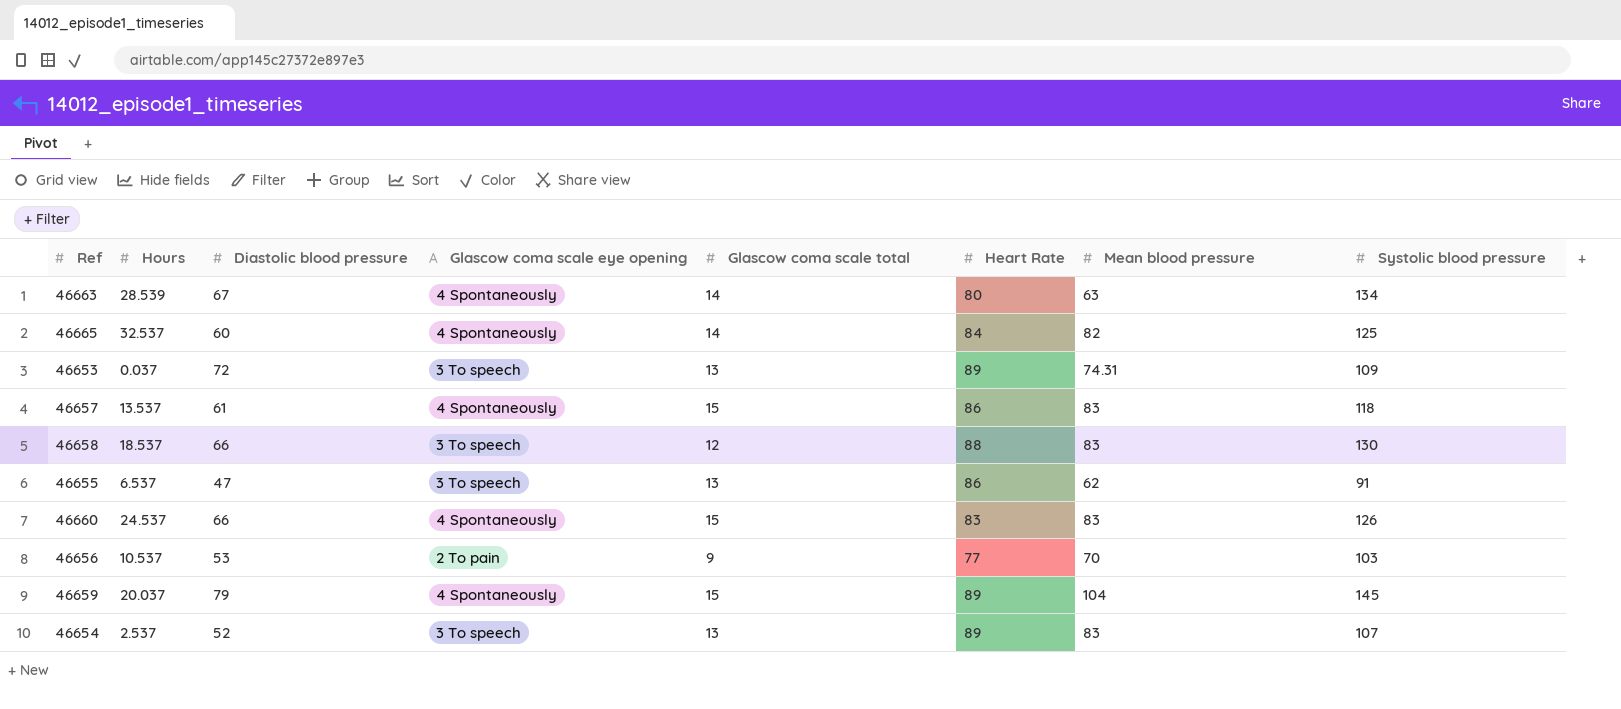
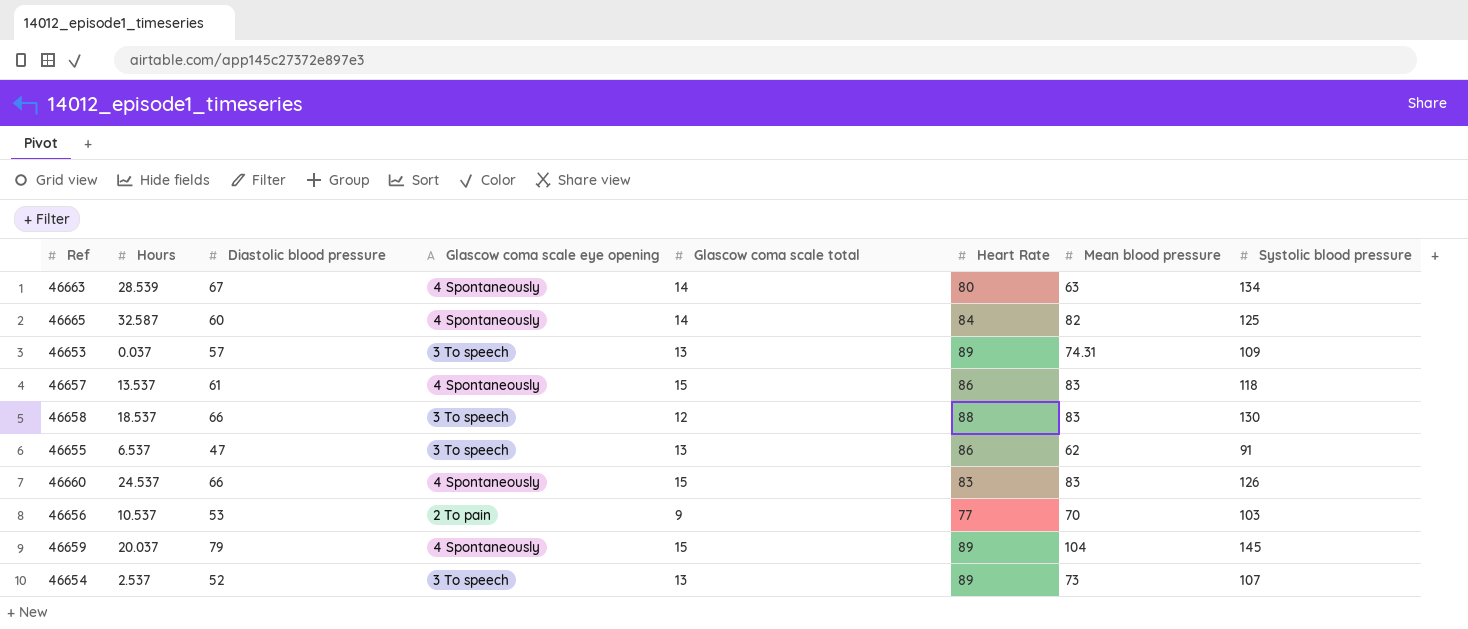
46665 | Hours: 32.537 -> 32.587
46653 | Diastolic blood pressure: 72 -> 57
46654 | Mean blood pressure: 83 -> 73

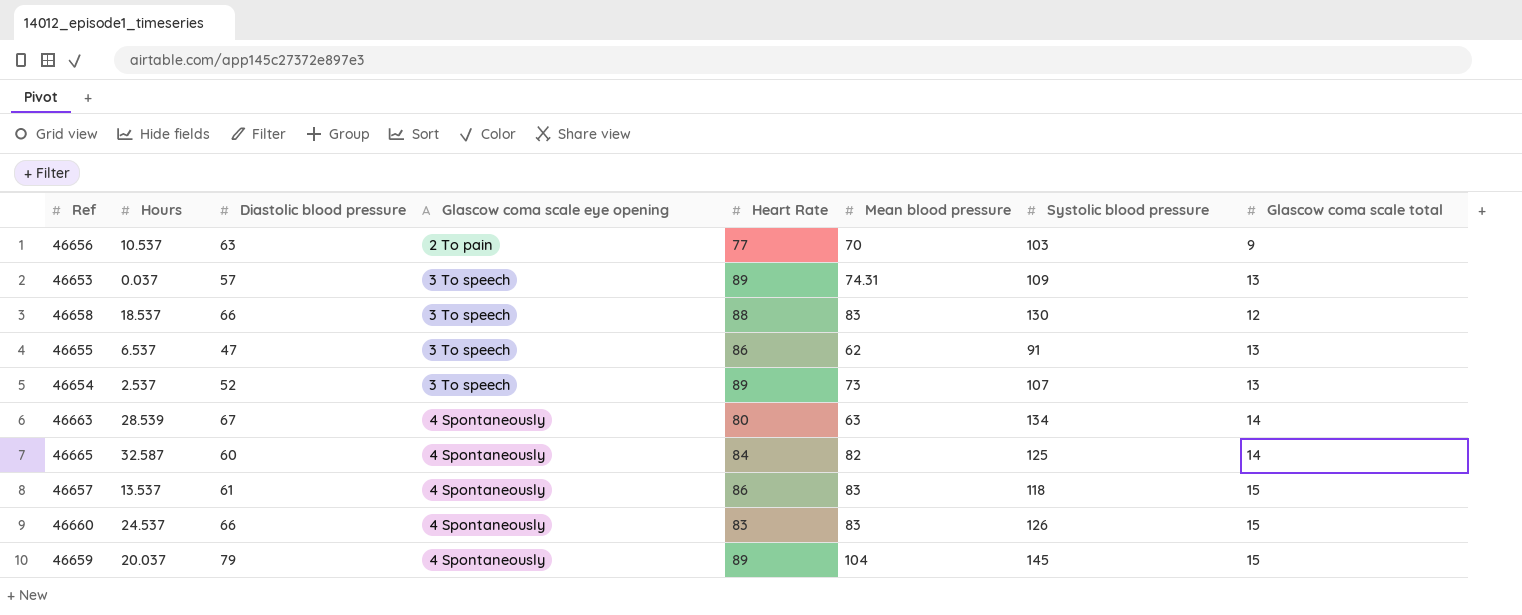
row order: none -> Glascow coma scale eye opening ascending
column Glascow coma scale total | position: 5 -> 8
46656 | Diastolic blood pressure: 53 -> 63

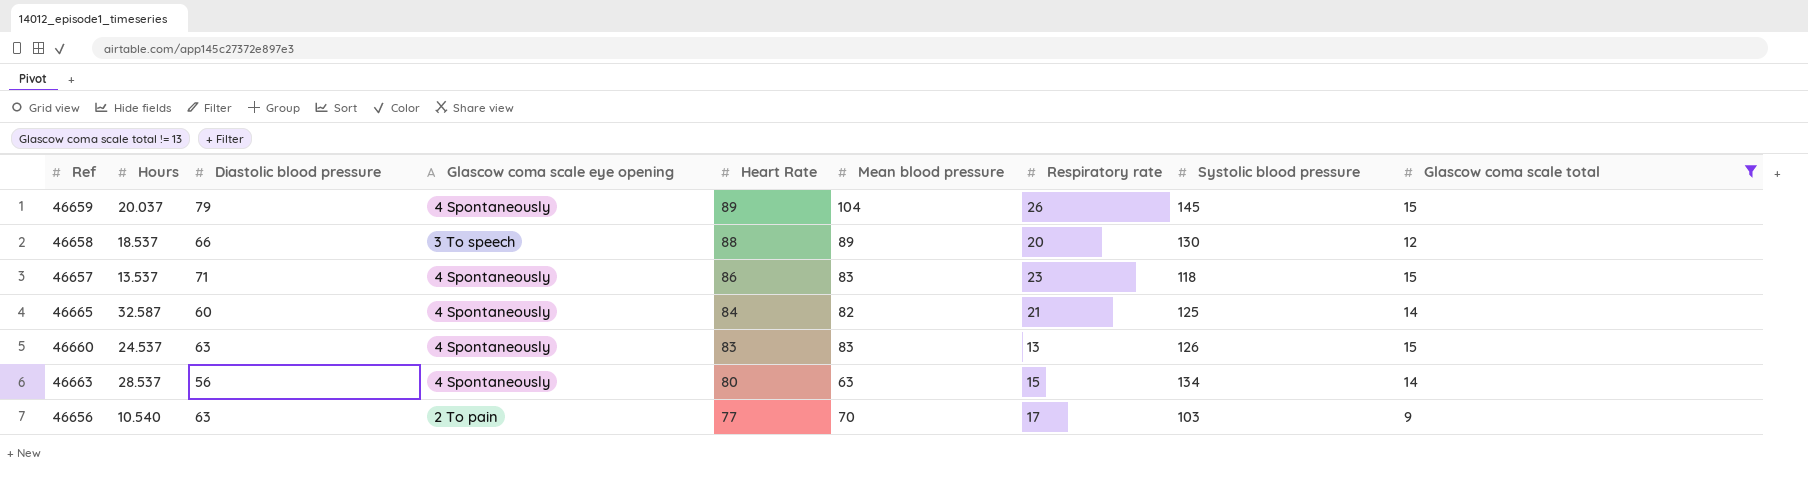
filter: none -> Glascow coma scale total != 13
row order: Glascow coma scale eye opening ascending -> Heart Rate descending
column Respiratory rate | position: none -> 7
46658 | Mean blood pressure: 83 -> 89
46657 | Diastolic blood pressure: 61 -> 71
46660 | Diastolic blood pressure: 66 -> 63
46663 | Hours: 28.539 -> 28.537
46663 | Diastolic blood pressure: 67 -> 56
46656 | Hours: 10.537 -> 10.540

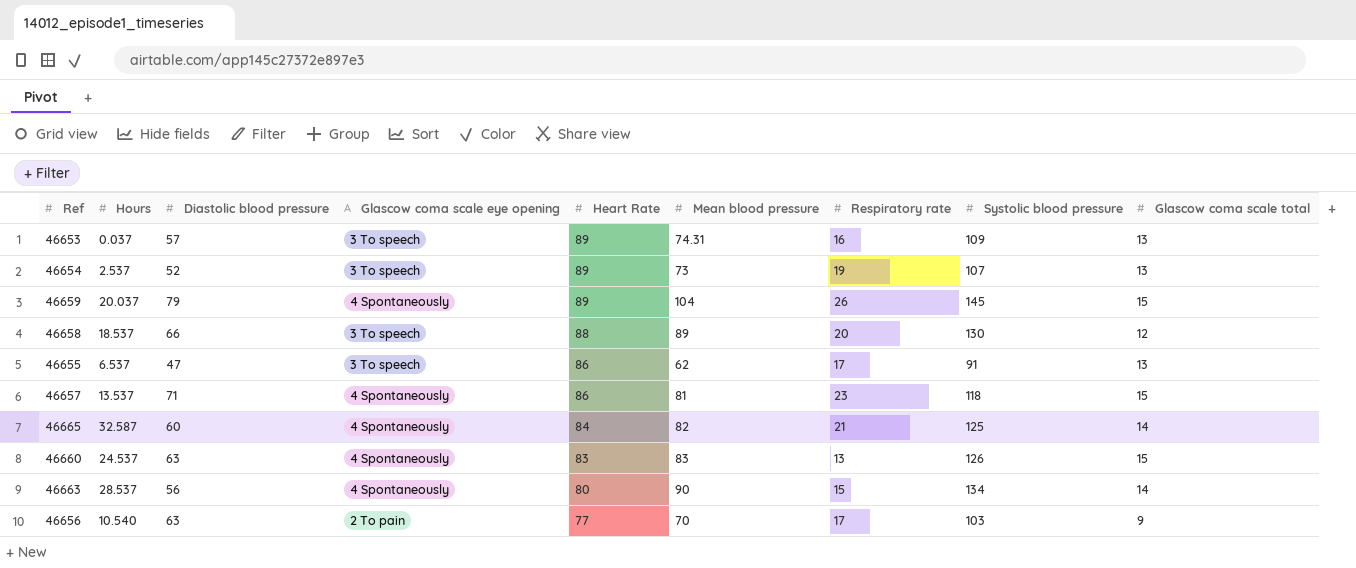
filter: Glascow coma scale total != 13 -> none
46657 | Mean blood pressure: 83 -> 81
46663 | Mean blood pressure: 63 -> 90

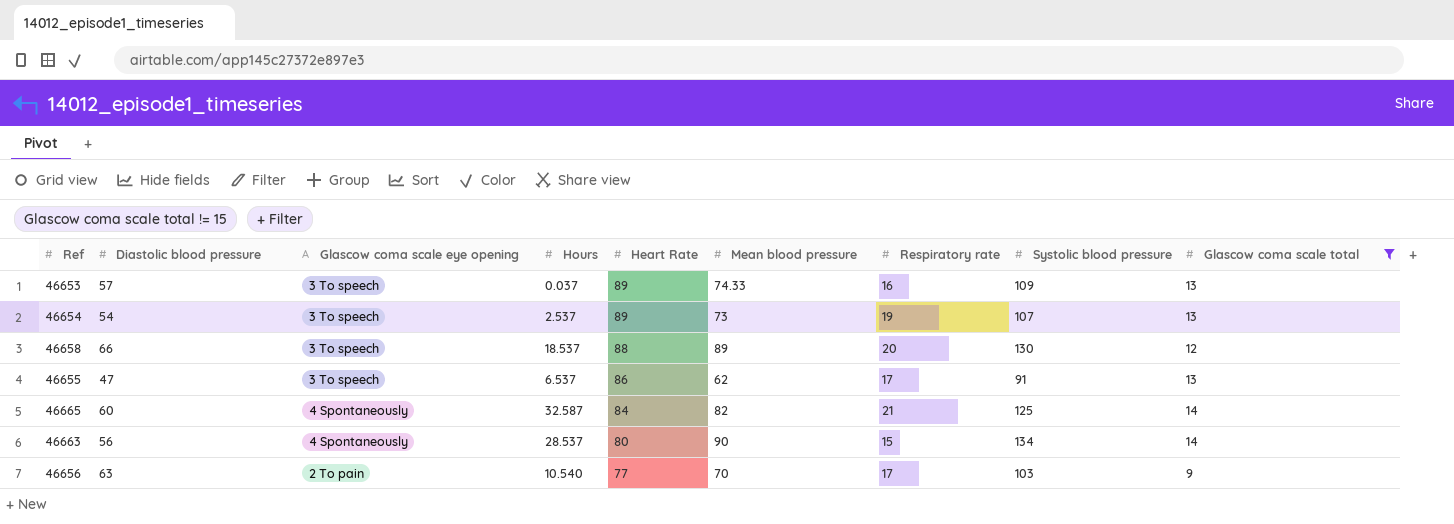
filter: none -> Glascow coma scale total != 15
column Hours | position: 2 -> 4
46653 | Mean blood pressure: 74.31 -> 74.33
46654 | Diastolic blood pressure: 52 -> 54

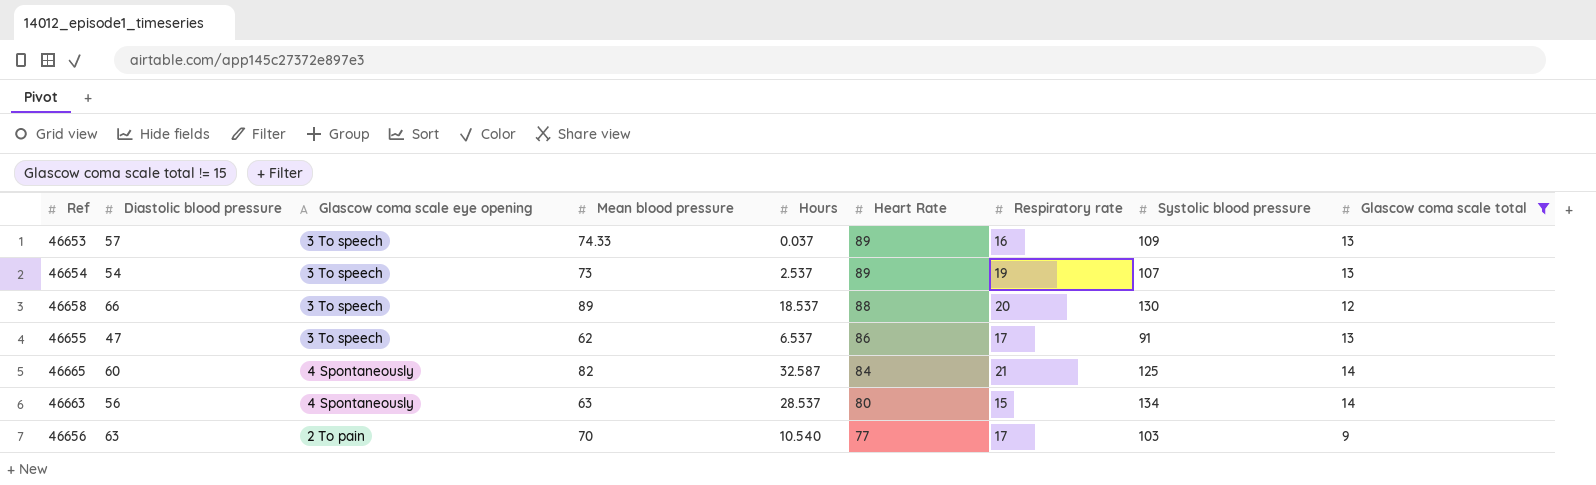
column Mean blood pressure | position: 6 -> 4
46663 | Mean blood pressure: 90 -> 63

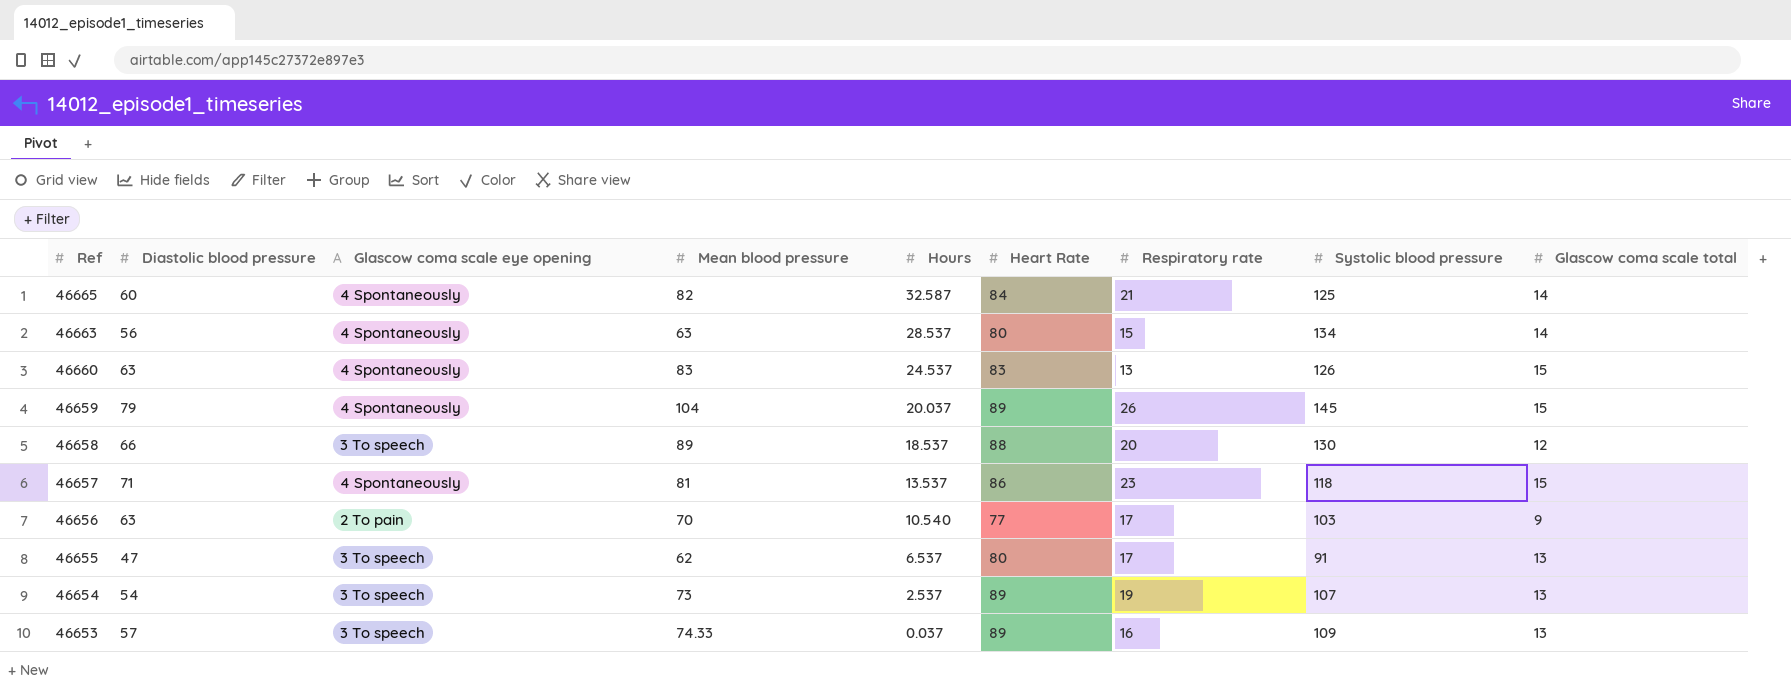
filter: Glascow coma scale total != 15 -> none
row order: Heart Rate descending -> Ref descending
46655 | Heart Rate: 86 -> 80

